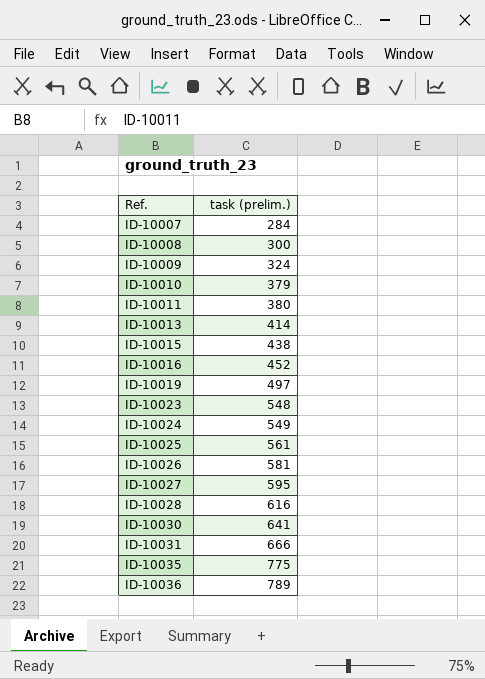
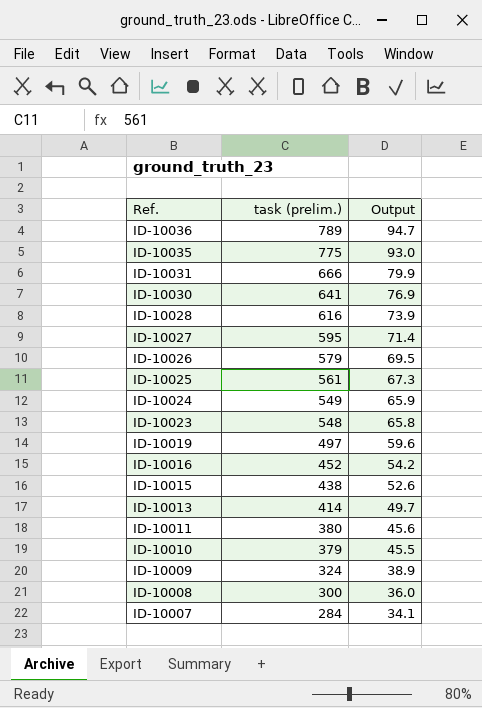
row order: Ref. ascending -> Ref. descending
column Output | formula: none -> [task (prelim.)] * 0.12
ID-10026 | task (prelim.): 581 -> 579

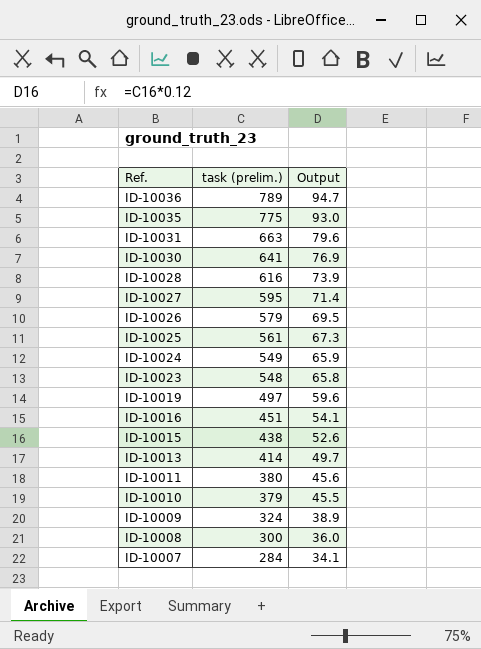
ID-10031 | task (prelim.): 666 -> 663
ID-10031 | Output: 79.9 -> 79.6
ID-10016 | task (prelim.): 452 -> 451
ID-10016 | Output: 54.2 -> 54.1

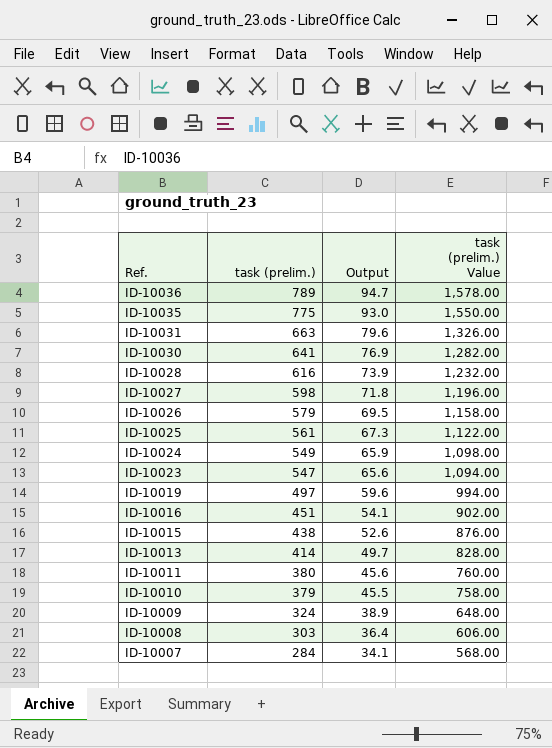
column task (prelim.) Value | formula: none -> [task (prelim.)] * 2
ID-10027 | task (prelim.): 595 -> 598
ID-10027 | Output: 71.4 -> 71.8
ID-10023 | task (prelim.): 548 -> 547
ID-10023 | Output: 65.8 -> 65.6
ID-10008 | task (prelim.): 300 -> 303
ID-10008 | Output: 36.0 -> 36.4

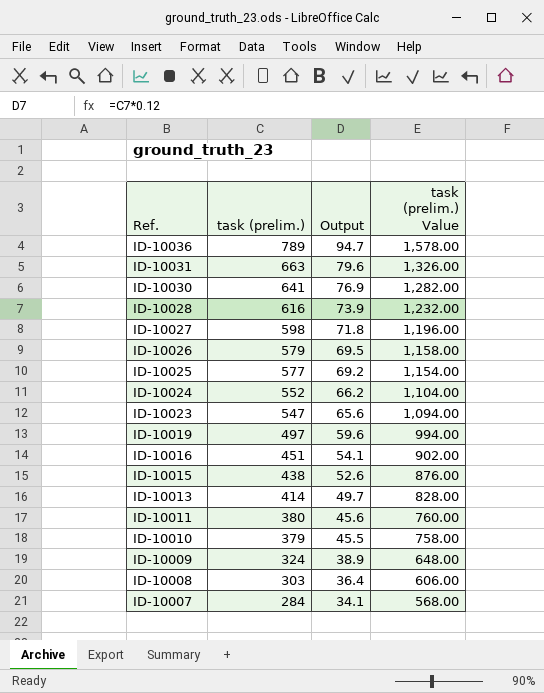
row ID-10035: 775 | 93.0 | 1,550.00 -> none
ID-10025 | task (prelim.): 561 -> 577
ID-10025 | Output: 67.3 -> 69.2
ID-10025 | task (prelim.) Value: 1,122.00 -> 1,154.00
ID-10024 | task (prelim.): 549 -> 552
ID-10024 | Output: 65.9 -> 66.2
ID-10024 | task (prelim.) Value: 1,098.00 -> 1,104.00

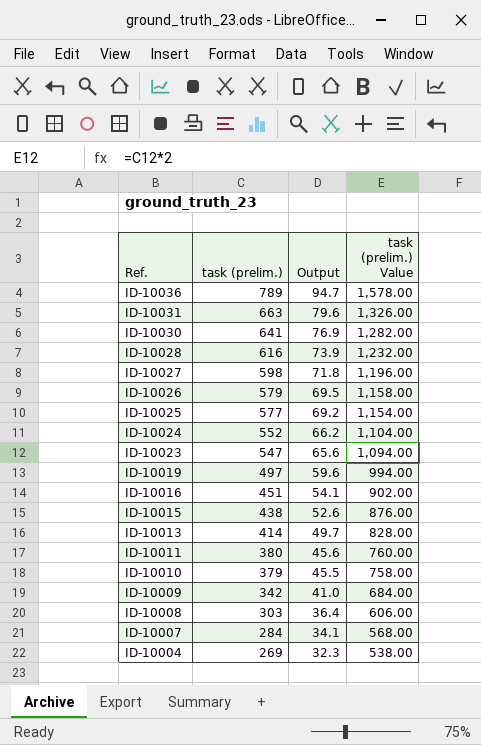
ID-10009 | task (prelim.): 324 -> 342
ID-10009 | Output: 38.9 -> 41.0
ID-10009 | task (prelim.) Value: 648.00 -> 684.00
row ID-10004: none -> 269 | 32.3 | 538.00

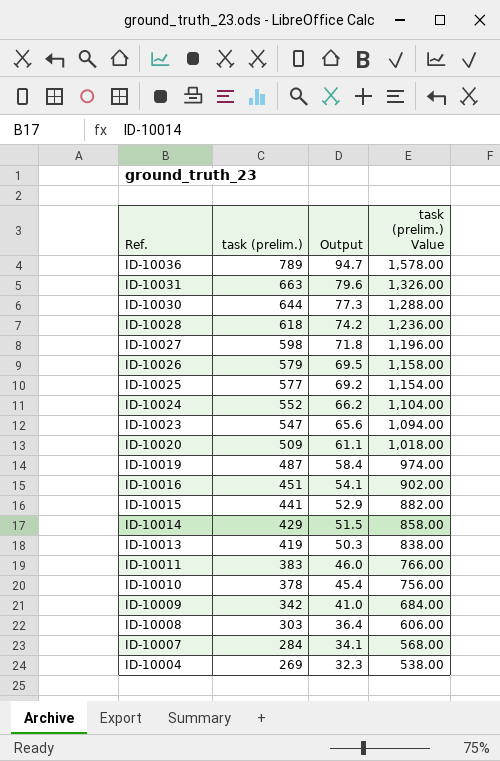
ID-10030 | task (prelim.): 641 -> 644
ID-10030 | Output: 76.9 -> 77.3
ID-10030 | task (prelim.) Value: 1,282.00 -> 1,288.00
ID-10028 | task (prelim.): 616 -> 618
ID-10028 | Output: 73.9 -> 74.2
ID-10028 | task (prelim.) Value: 1,232.00 -> 1,236.00
row ID-10020: none -> 509 | 61.1 | 1,018.00
ID-10019 | task (prelim.): 497 -> 487
ID-10019 | Output: 59.6 -> 58.4
ID-10019 | task (prelim.) Value: 994.00 -> 974.00
ID-10015 | task (prelim.): 438 -> 441
ID-10015 | Output: 52.6 -> 52.9
ID-10015 | task (prelim.) Value: 876.00 -> 882.00
row ID-10014: none -> 429 | 51.5 | 858.00
ID-10013 | task (prelim.): 414 -> 419
ID-10013 | Output: 49.7 -> 50.3
ID-10013 | task (prelim.) Value: 828.00 -> 838.00
ID-10011 | task (prelim.): 380 -> 383
ID-10011 | Output: 45.6 -> 46.0
ID-10011 | task (prelim.) Value: 760.00 -> 766.00
ID-10010 | task (prelim.): 379 -> 378
ID-10010 | Output: 45.5 -> 45.4
ID-10010 | task (prelim.) Value: 758.00 -> 756.00

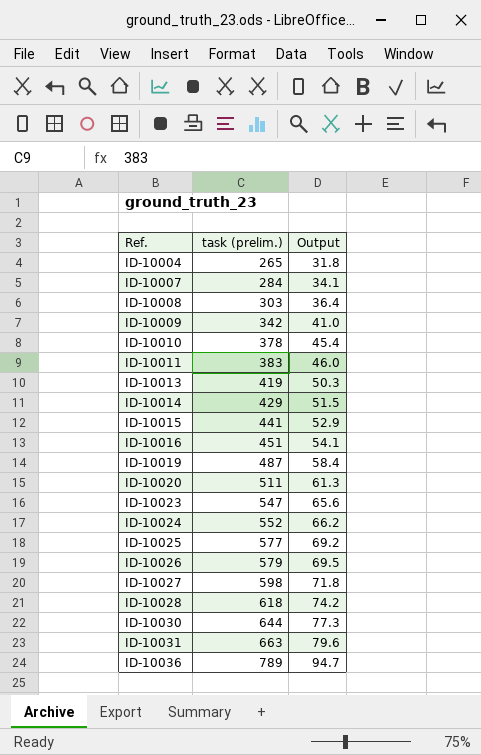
row order: Ref. descending -> Ref. ascending
column task (prelim.) Value | formula: [task (prelim.)] * 2 -> none
ID-10004 | task (prelim.): 269 -> 265
ID-10004 | Output: 32.3 -> 31.8
ID-10020 | task (prelim.): 509 -> 511
ID-10020 | Output: 61.1 -> 61.3

